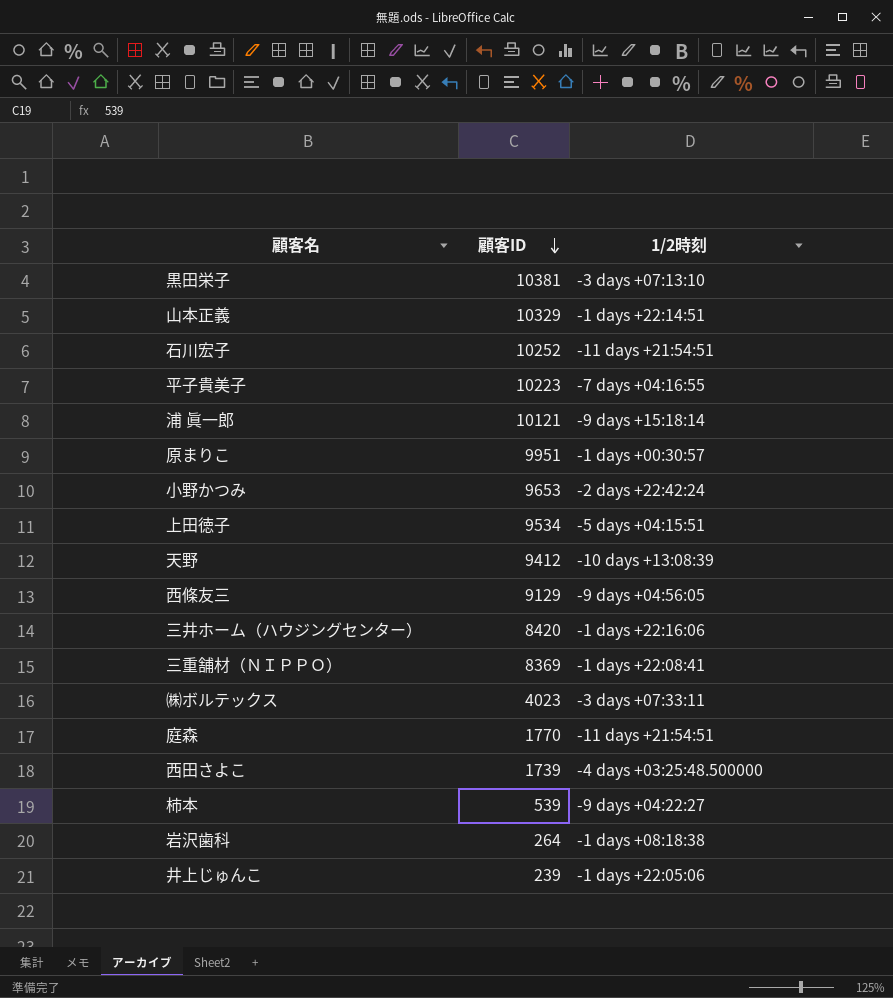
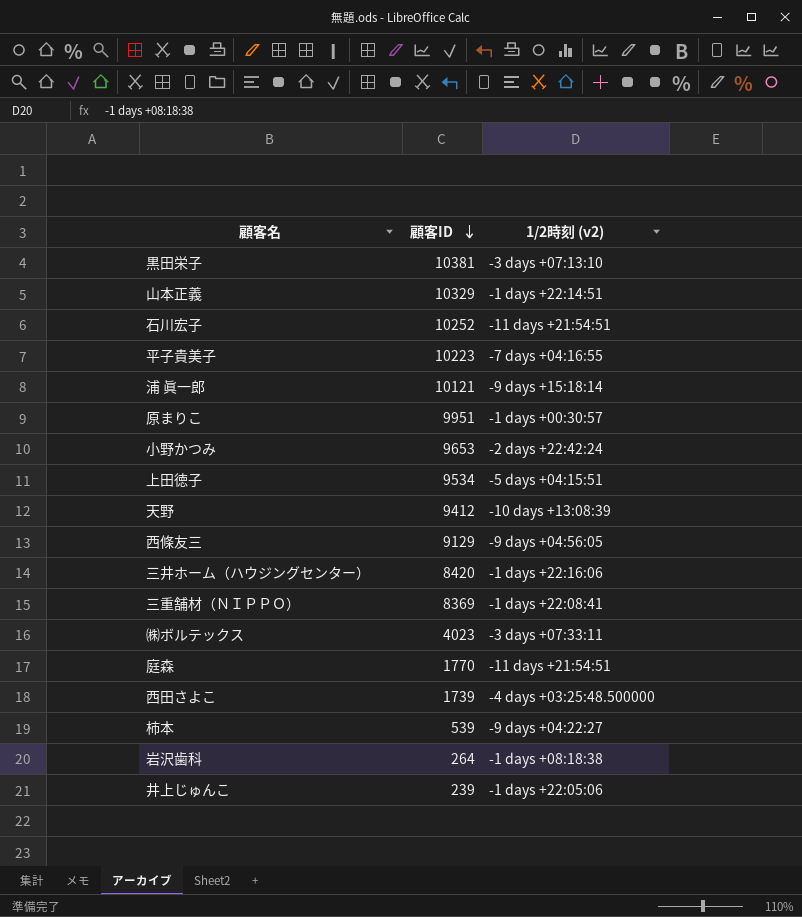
column name: 1/2時刻 -> 1/2時刻 (v2)

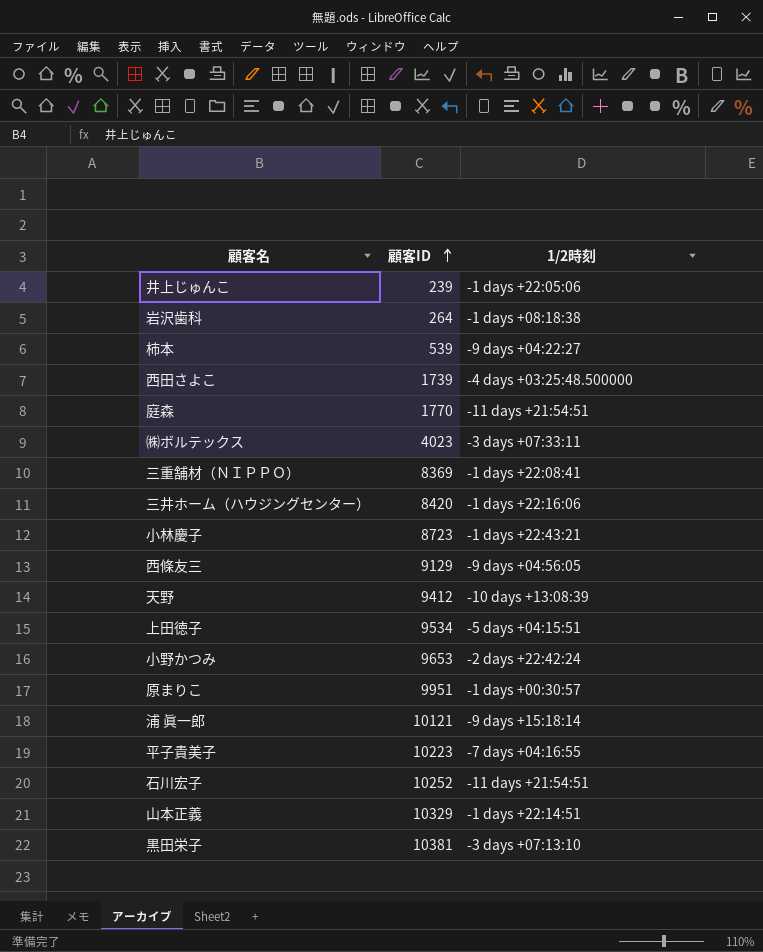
row order: 顧客ID descending -> 顧客ID ascending
column name: 1/2時刻 (v2) -> 1/2時刻
row 小林慶子: none -> 8723 | -1 days +22:43:21

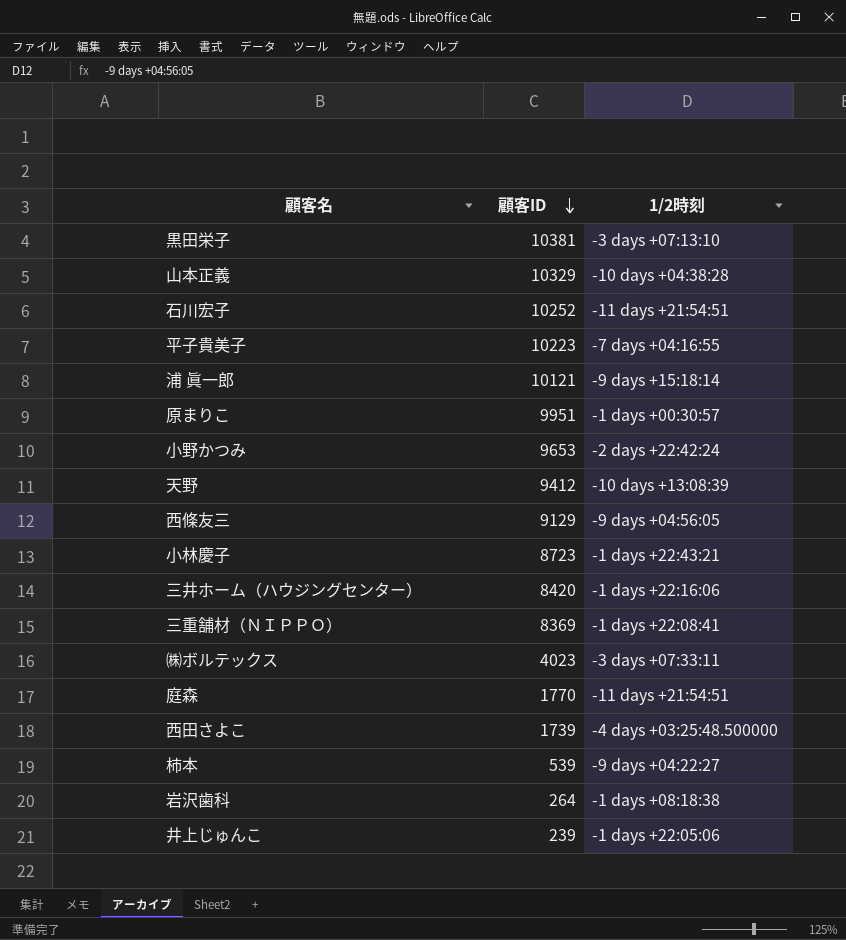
row order: 顧客ID ascending -> 顧客ID descending
row 上田徳子: 9534 | -5 days +04:15:51 -> none
山本正義 | 1/2時刻: -1 days +22:14:51 -> -10 days +04:38:28

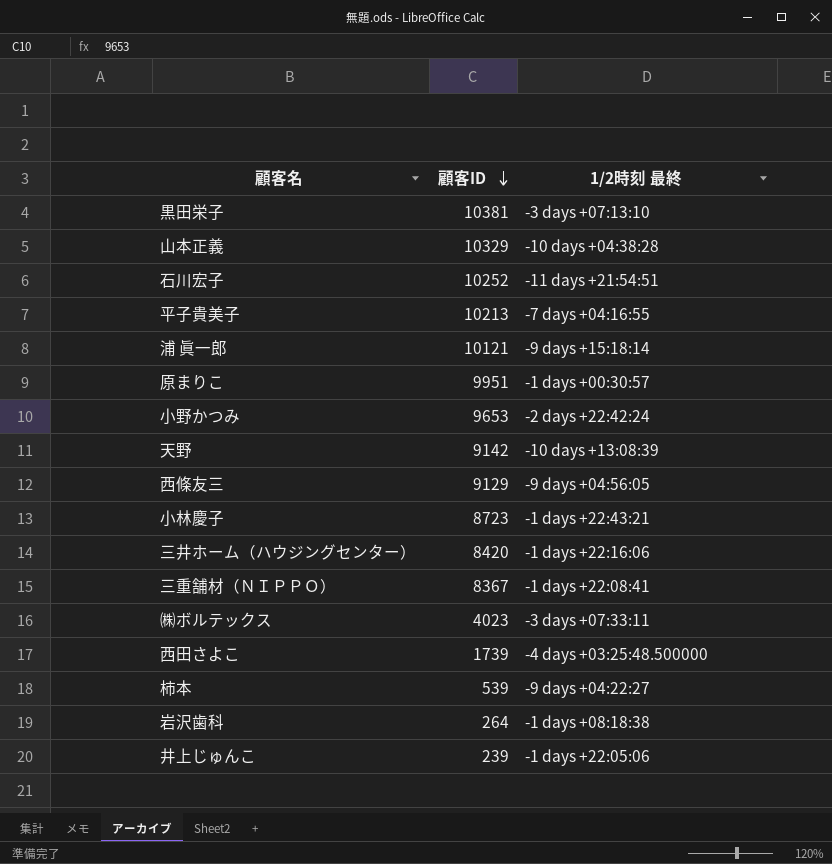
column name: 1/2時刻 -> 1/2時刻 最終
row 庭森: 1770 | -11 days +21:54:51 -> none
平子貴美子 | 顧客ID: 10223 -> 10213
天野 | 顧客ID: 9412 -> 9142
三重舗材（ＮＩＰＰＯ） | 顧客ID: 8369 -> 8367

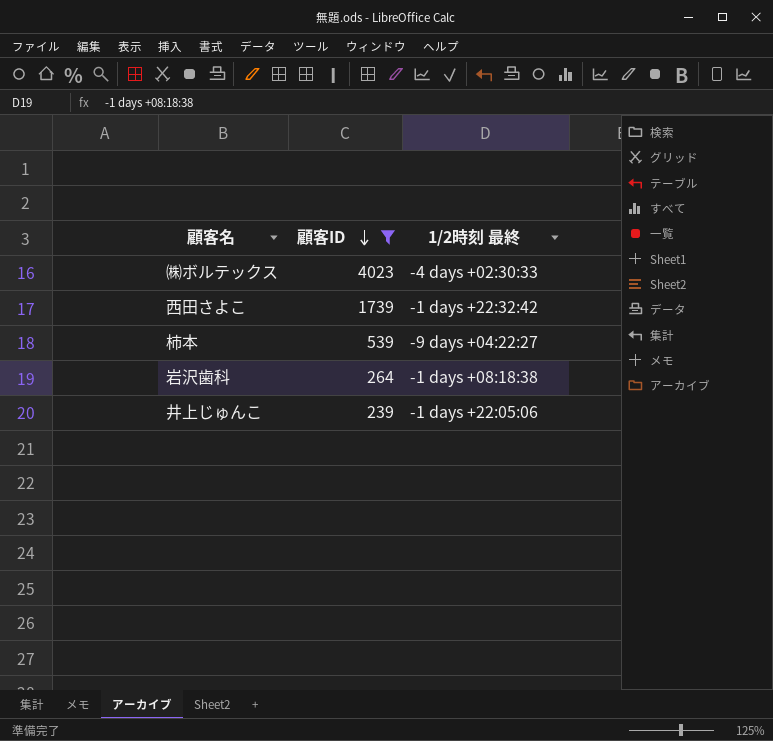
filter: none -> 顧客ID <= 4023
㈱ボルテックス | 1/2時刻 最終: -3 days +07:33:11 -> -4 days +02:30:33
西田さよこ | 1/2時刻 最終: -4 days +03:25:48.500000 -> -1 days +22:32:42

